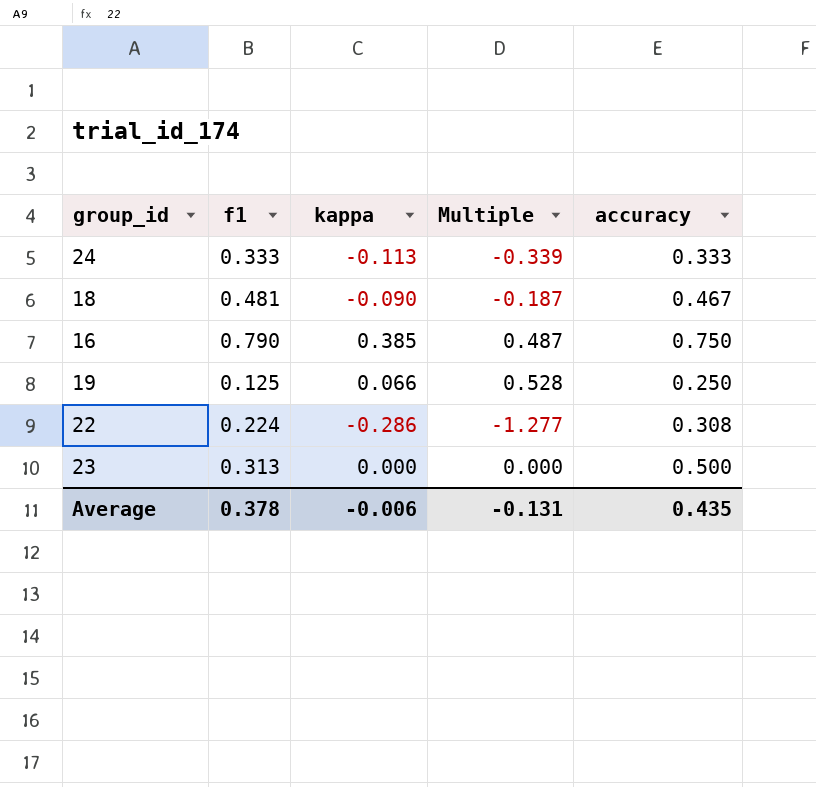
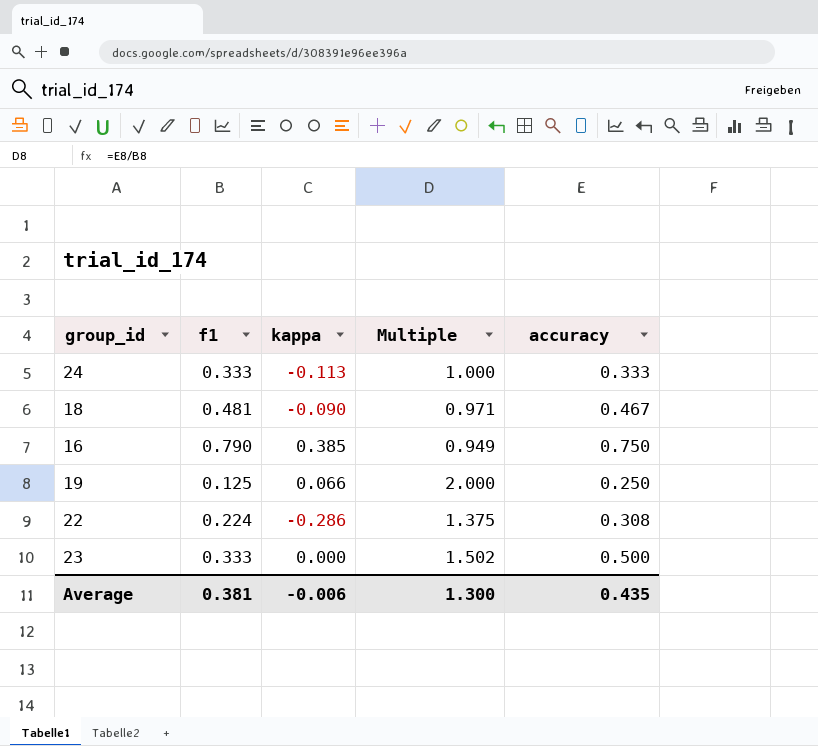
column Multiple | formula: [kappa] / [f1] -> [accuracy] / [f1]
23 | f1: 0.313 -> 0.333
Average | f1: 0.378 -> 0.381
Average | Multiple: -0.131 -> 1.300

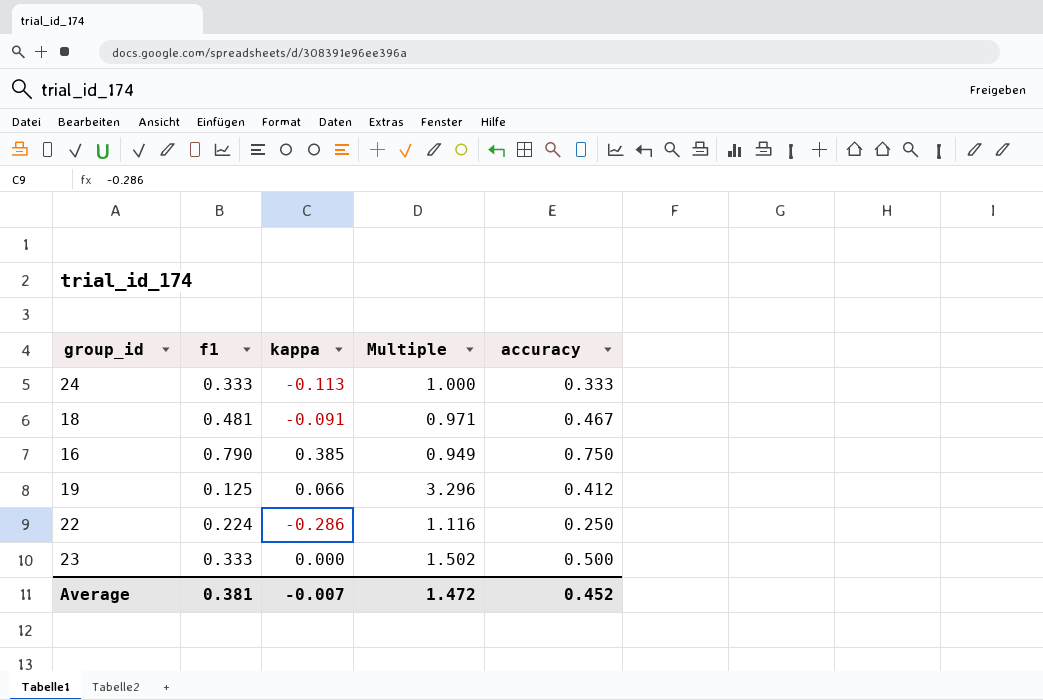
18 | kappa: -0.090 -> -0.091
19 | Multiple: 2.000 -> 3.296
19 | accuracy: 0.250 -> 0.412
22 | Multiple: 1.375 -> 1.116
22 | accuracy: 0.308 -> 0.250
Average | kappa: -0.006 -> -0.007
Average | Multiple: 1.300 -> 1.472
Average | accuracy: 0.435 -> 0.452

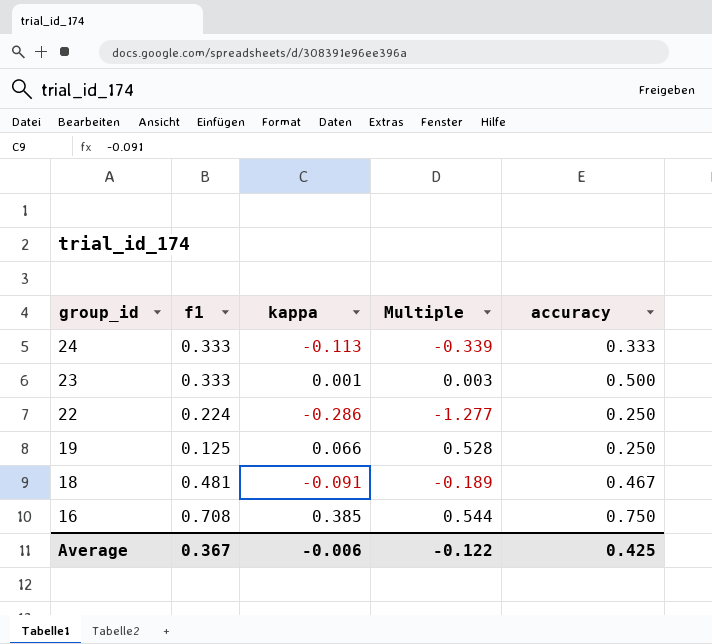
row order: none -> group_id descending
column Multiple | formula: [accuracy] / [f1] -> [kappa] / [f1]
23 | kappa: 0.000 -> 0.001
19 | accuracy: 0.412 -> 0.250
16 | f1: 0.790 -> 0.708
Average | f1: 0.381 -> 0.367
Average | kappa: -0.007 -> -0.006
Average | Multiple: 1.472 -> -0.122
Average | accuracy: 0.452 -> 0.425

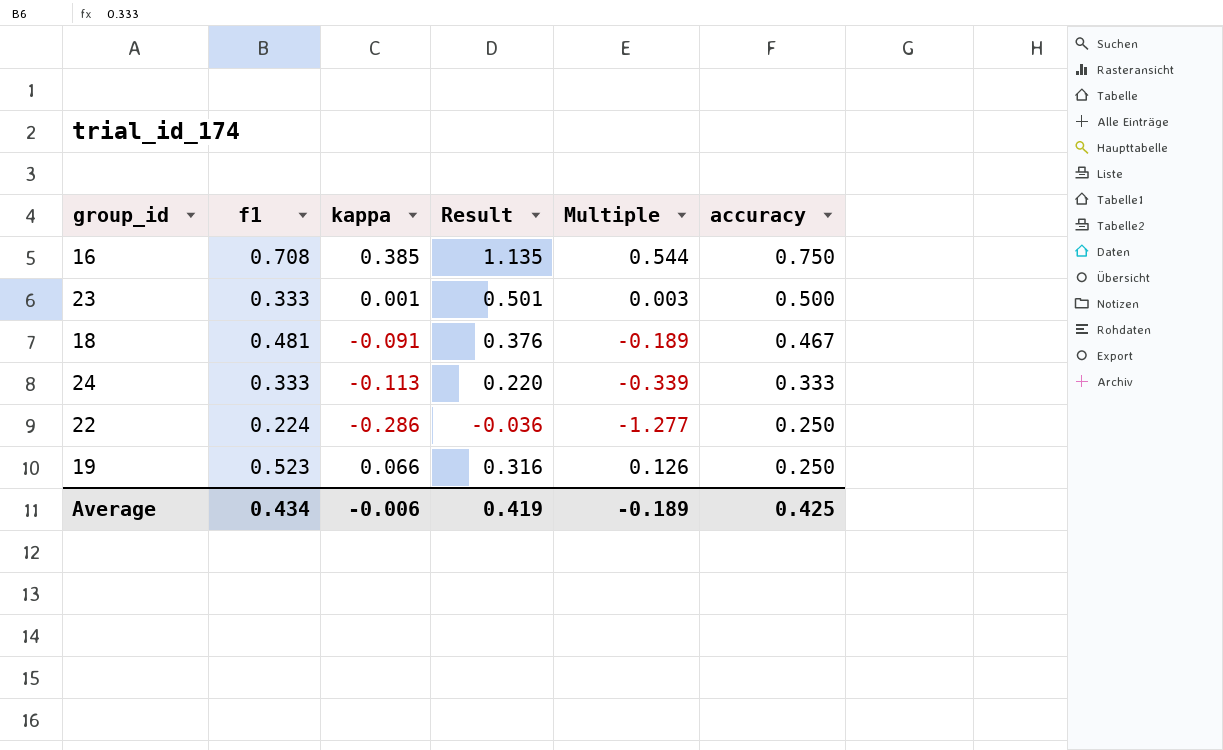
row order: group_id descending -> accuracy descending
column Result | formula: none -> [kappa] + [accuracy]
19 | f1: 0.125 -> 0.523
19 | Multiple: 0.528 -> 0.126
Average | f1: 0.367 -> 0.434
Average | Multiple: -0.122 -> -0.189

